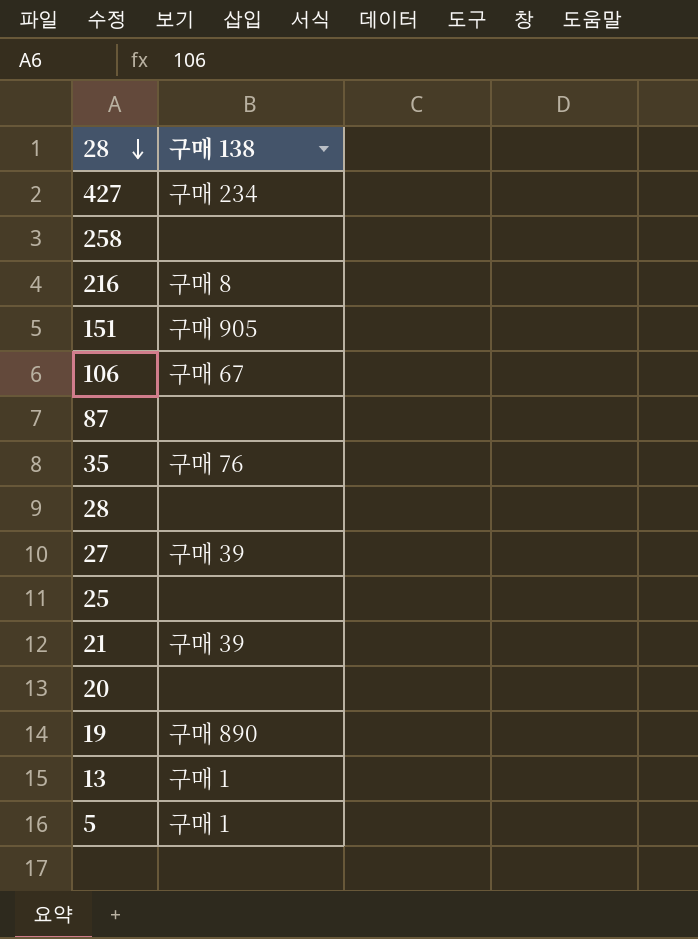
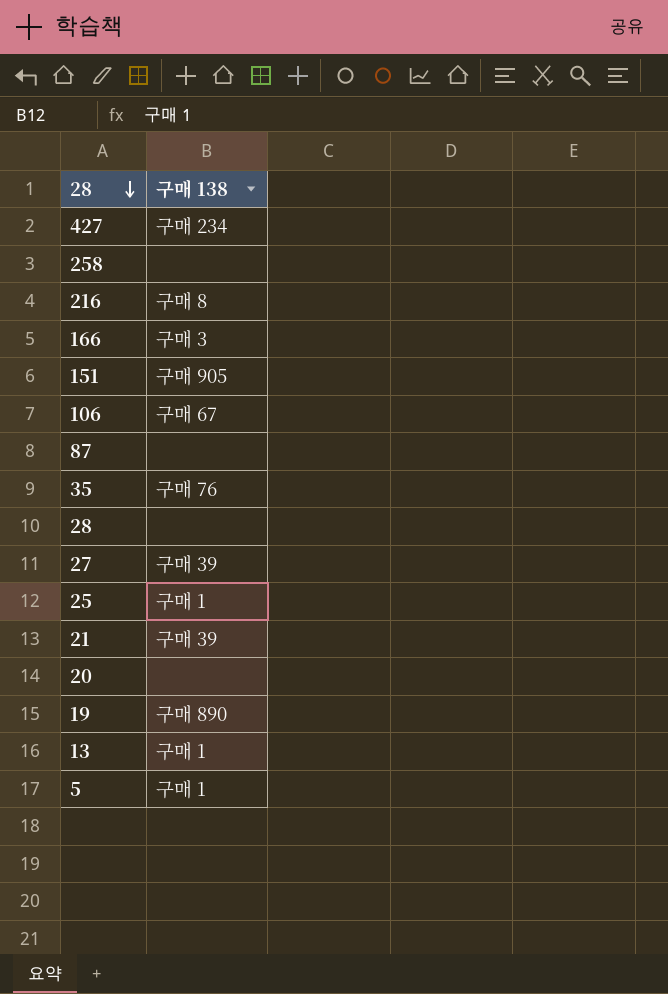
row 166: none -> 구매 3
25 | 구매 138: none -> 구매 1

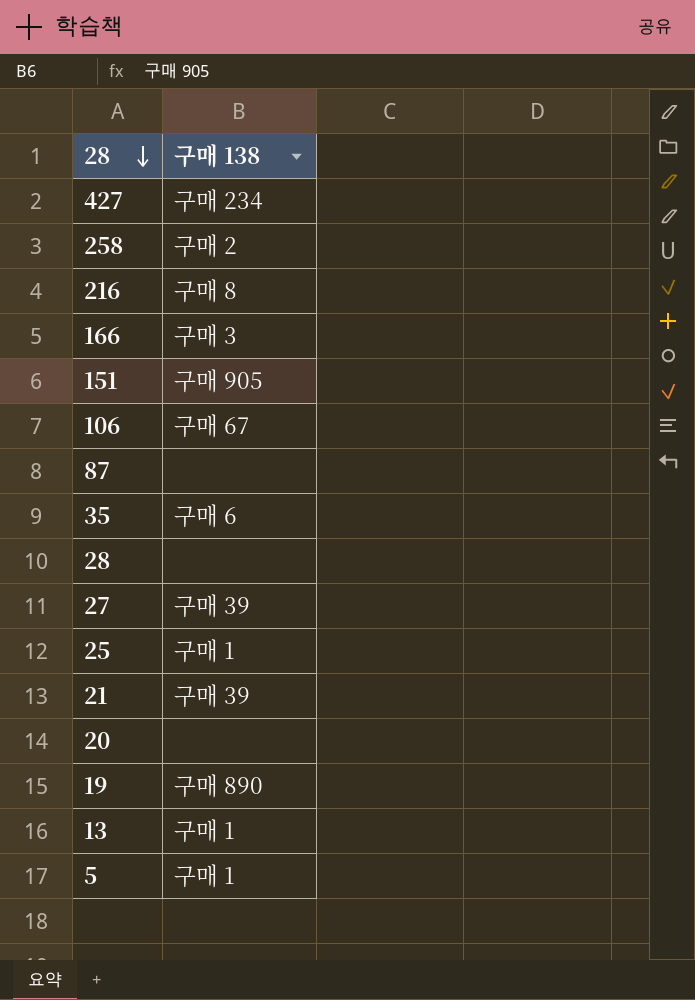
258 | 구매 138: none -> 구매 2
35 | 구매 138: 구매 76 -> 구매 6

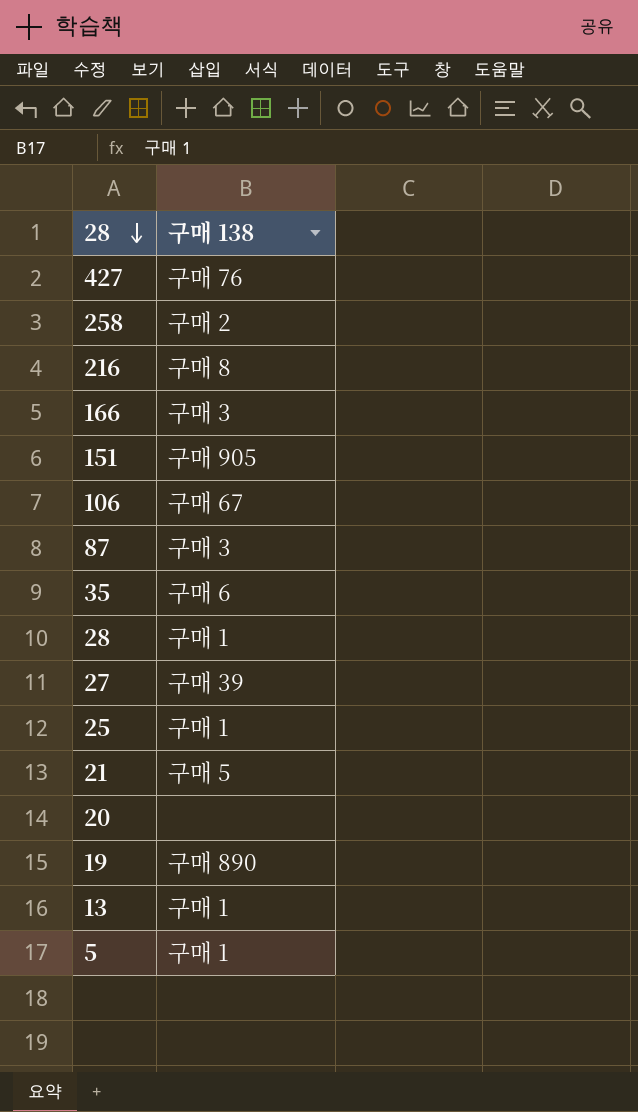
427 | 구매 138: 구매 234 -> 구매 76
87 | 구매 138: none -> 구매 3
28 | 구매 138: none -> 구매 1
21 | 구매 138: 구매 39 -> 구매 5

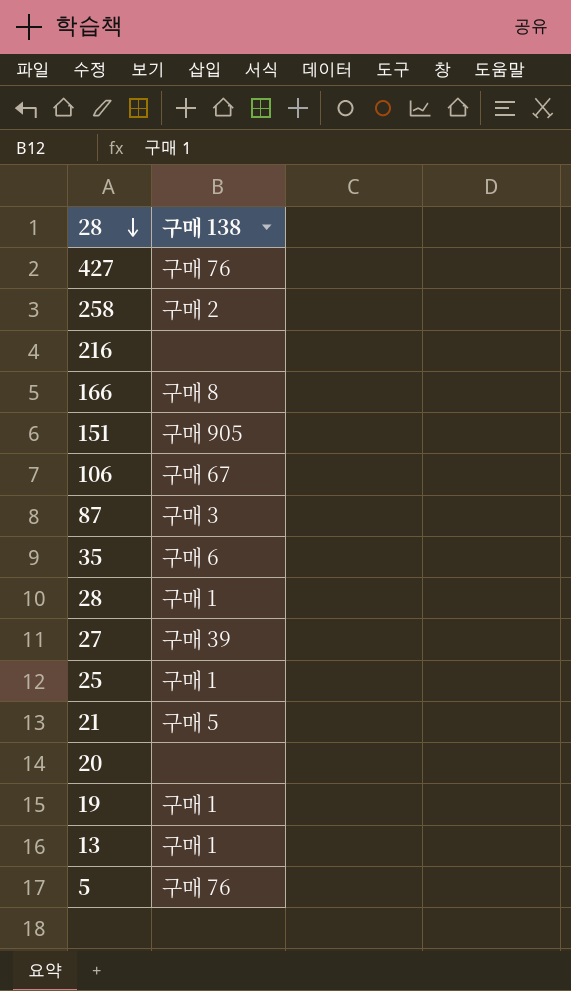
216 | 구매 138: 구매 8 -> none
166 | 구매 138: 구매 3 -> 구매 8
19 | 구매 138: 구매 890 -> 구매 1
5 | 구매 138: 구매 1 -> 구매 76

